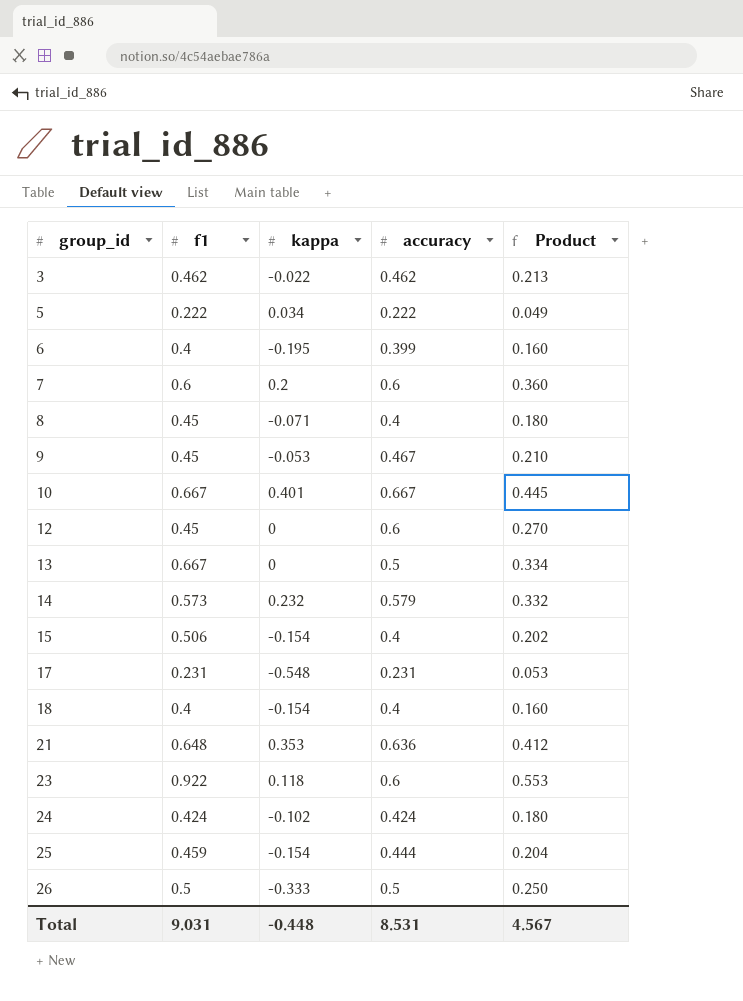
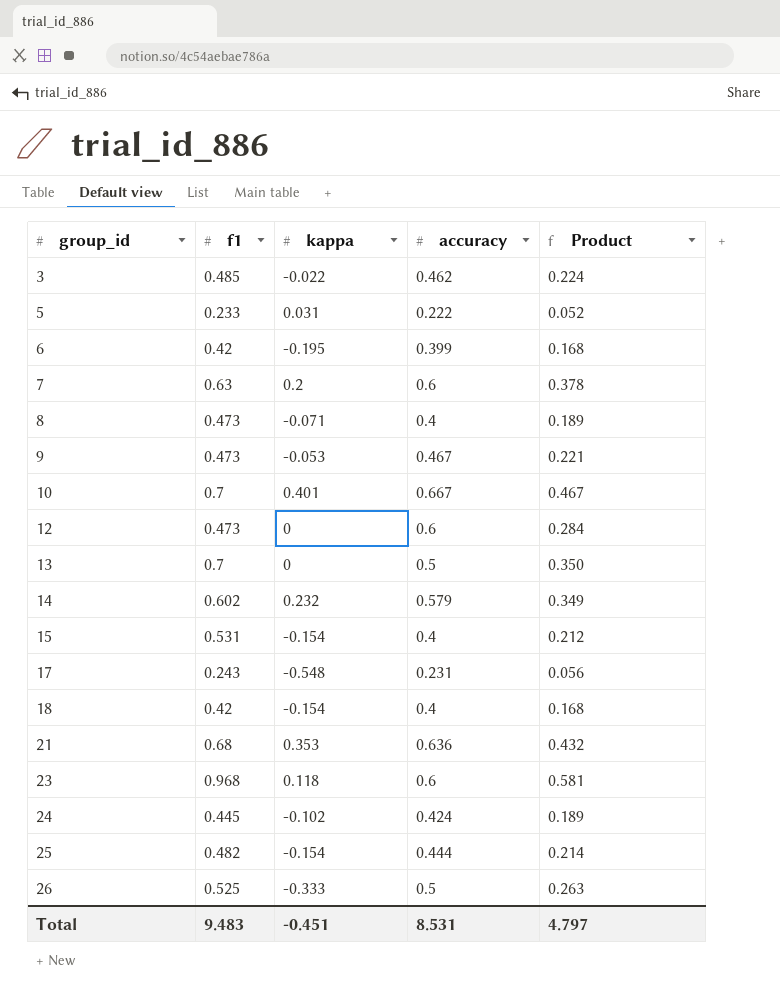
3 | f1: 0.462 -> 0.485
3 | Product: 0.213 -> 0.224
5 | f1: 0.222 -> 0.233
5 | kappa: 0.034 -> 0.031
5 | Product: 0.049 -> 0.052
6 | f1: 0.4 -> 0.42
6 | Product: 0.160 -> 0.168
7 | f1: 0.6 -> 0.63
7 | Product: 0.360 -> 0.378
8 | f1: 0.45 -> 0.473
8 | Product: 0.180 -> 0.189
9 | f1: 0.45 -> 0.473
9 | Product: 0.210 -> 0.221
10 | f1: 0.667 -> 0.7
10 | Product: 0.445 -> 0.467
12 | f1: 0.45 -> 0.473
12 | Product: 0.270 -> 0.284
13 | f1: 0.667 -> 0.7
13 | Product: 0.334 -> 0.350
14 | f1: 0.573 -> 0.602
14 | Product: 0.332 -> 0.349
15 | f1: 0.506 -> 0.531
15 | Product: 0.202 -> 0.212
17 | f1: 0.231 -> 0.243
17 | Product: 0.053 -> 0.056
18 | f1: 0.4 -> 0.42
18 | Product: 0.160 -> 0.168
21 | f1: 0.648 -> 0.68
21 | Product: 0.412 -> 0.432
23 | f1: 0.922 -> 0.968
23 | Product: 0.553 -> 0.581
24 | f1: 0.424 -> 0.445
24 | Product: 0.180 -> 0.189
25 | f1: 0.459 -> 0.482
25 | Product: 0.204 -> 0.214
26 | f1: 0.5 -> 0.525
26 | Product: 0.250 -> 0.263
Total | f1: 9.031 -> 9.483
Total | kappa: -0.448 -> -0.451
Total | Product: 4.567 -> 4.797

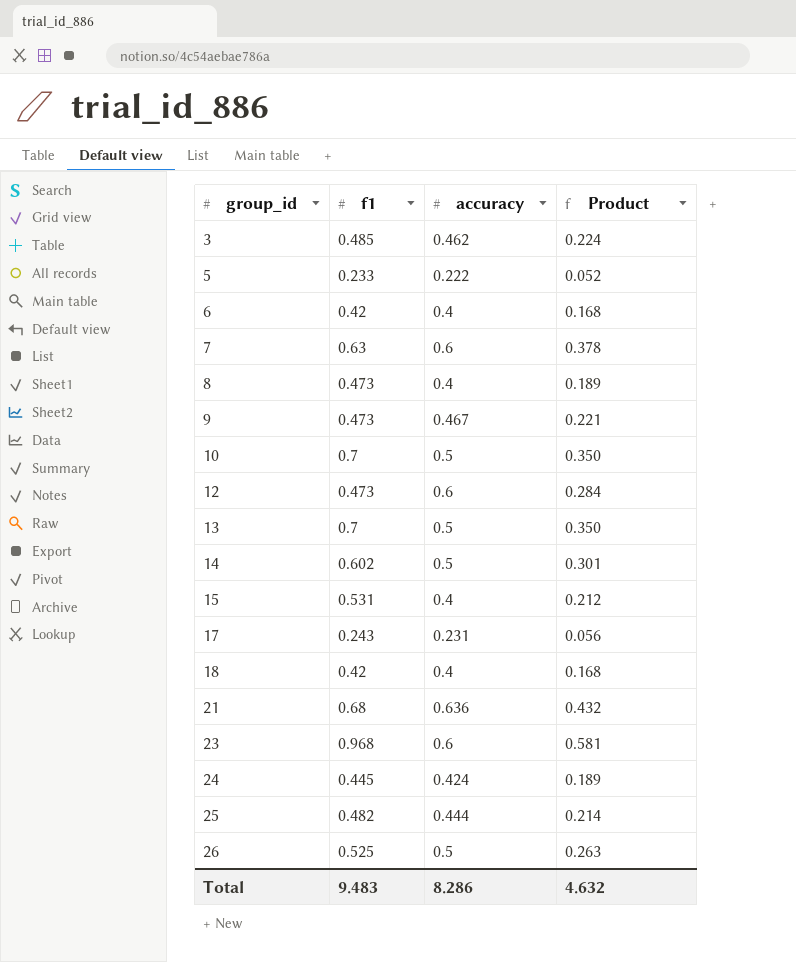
column kappa | position: 3 -> none
6 | accuracy: 0.399 -> 0.4
10 | accuracy: 0.667 -> 0.5
10 | Product: 0.467 -> 0.350
14 | accuracy: 0.579 -> 0.5
14 | Product: 0.349 -> 0.301
Total | accuracy: 8.531 -> 8.286
Total | Product: 4.797 -> 4.632

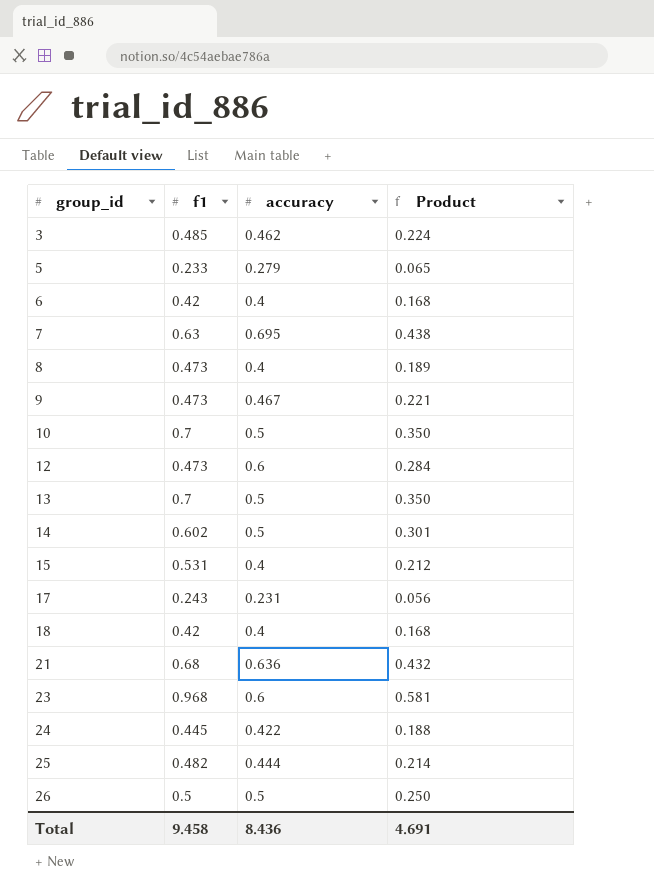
5 | accuracy: 0.222 -> 0.279
5 | Product: 0.052 -> 0.065
7 | accuracy: 0.6 -> 0.695
7 | Product: 0.378 -> 0.438
24 | accuracy: 0.424 -> 0.422
24 | Product: 0.189 -> 0.188
26 | f1: 0.525 -> 0.5
26 | Product: 0.263 -> 0.250
Total | f1: 9.483 -> 9.458
Total | accuracy: 8.286 -> 8.436
Total | Product: 4.632 -> 4.691

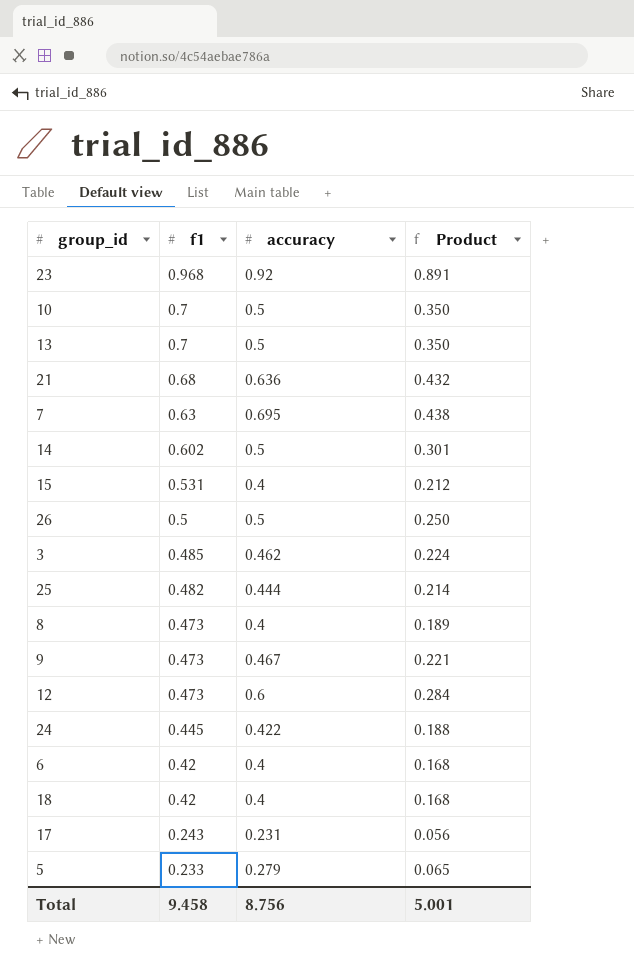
row order: group_id ascending -> f1 descending
23 | accuracy: 0.6 -> 0.92
23 | Product: 0.581 -> 0.891
Total | accuracy: 8.436 -> 8.756
Total | Product: 4.691 -> 5.001

